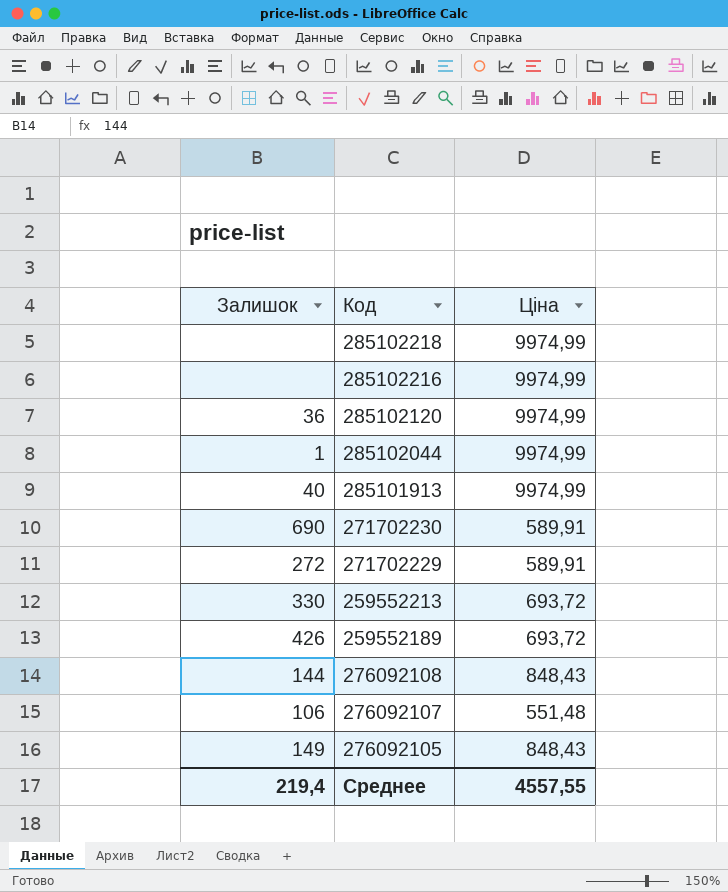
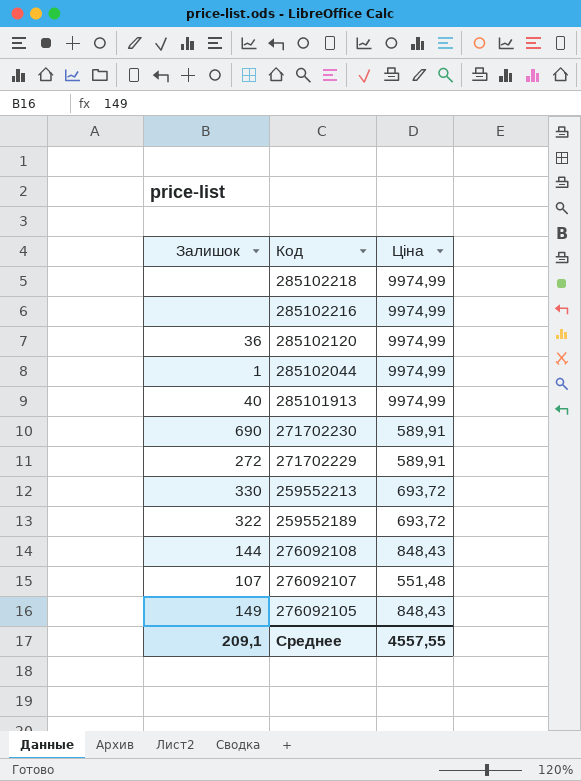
259552189 | Залишок: 426 -> 322
276092107 | Залишок: 106 -> 107
Среднее | Залишок: 219,4 -> 209,1

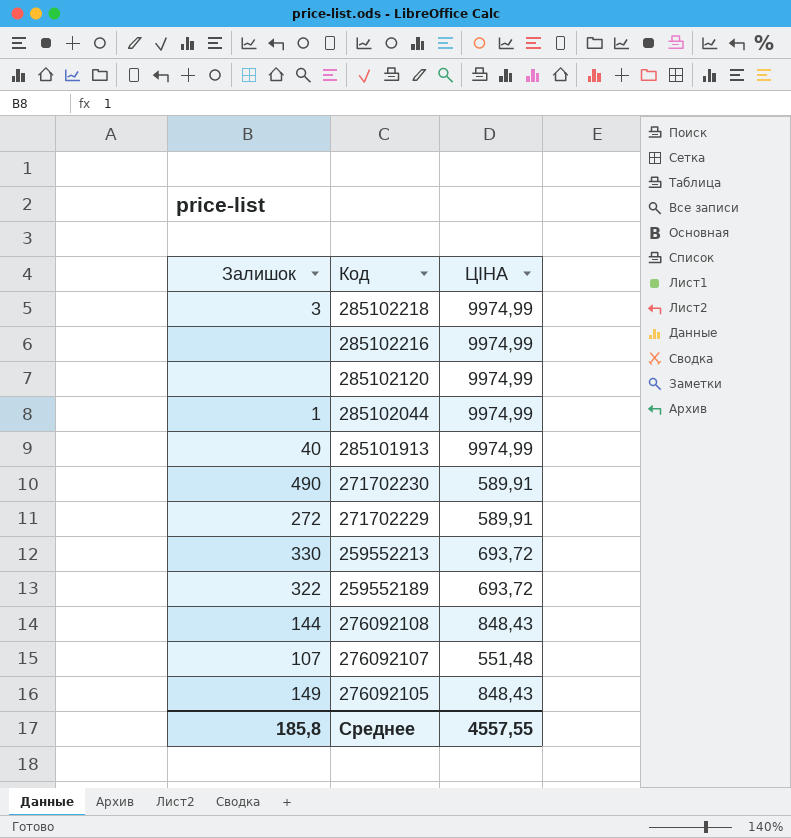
column name: Ціна -> ЦІНА
285102218 | Залишок: none -> 3
285102120 | Залишок: 36 -> none
271702230 | Залишок: 690 -> 490
Среднее | Залишок: 209,1 -> 185,8

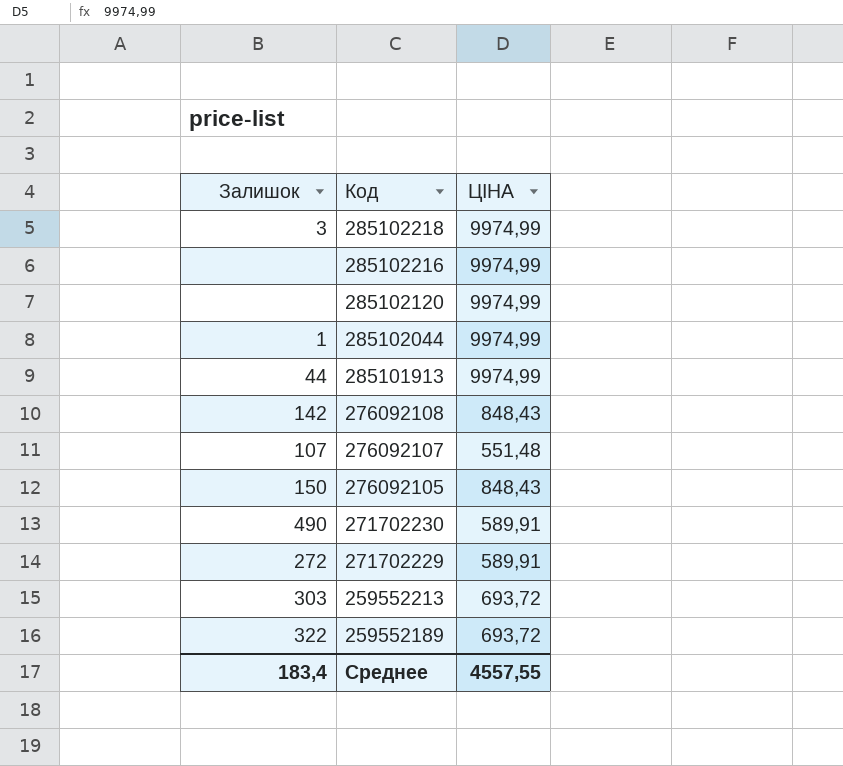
row order: none -> Код descending
285101913 | Залишок: 40 -> 44
276092108 | Залишок: 144 -> 142
276092105 | Залишок: 149 -> 150
259552213 | Залишок: 330 -> 303
Среднее | Залишок: 185,8 -> 183,4

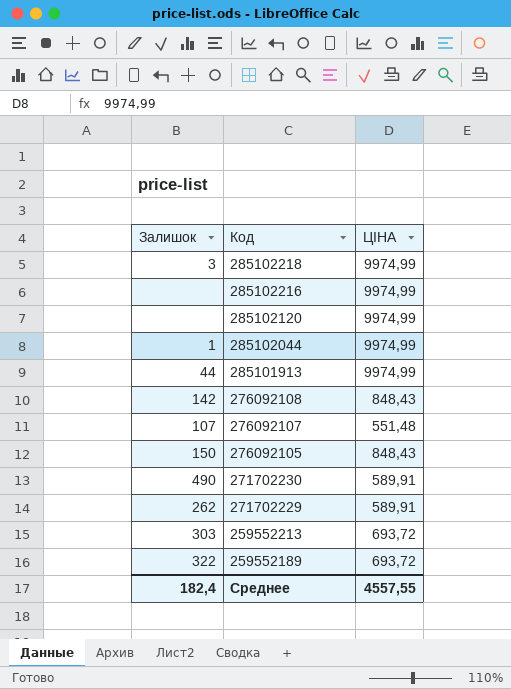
271702229 | Залишок: 272 -> 262
Среднее | Залишок: 183,4 -> 182,4

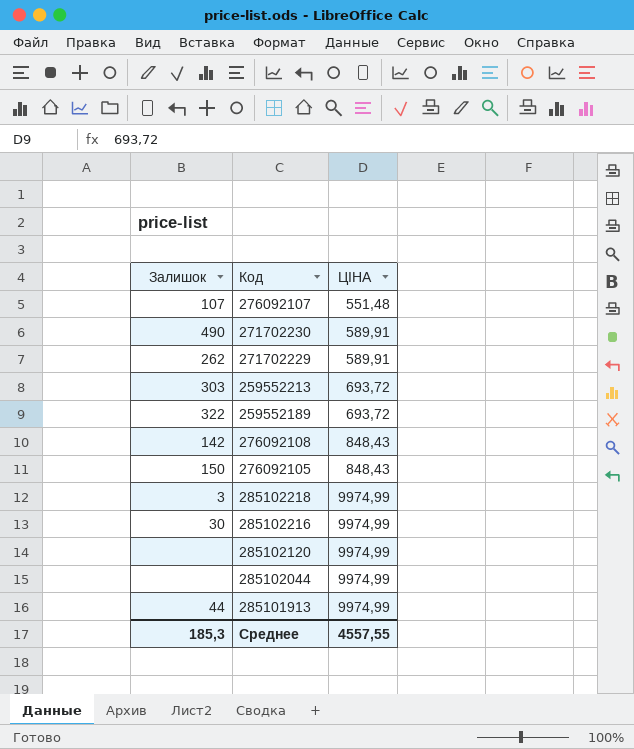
row order: Код descending -> ЦІНА ascending
285102216 | Залишок: none -> 30
285102044 | Залишок: 1 -> none
Среднее | Залишок: 182,4 -> 185,3

